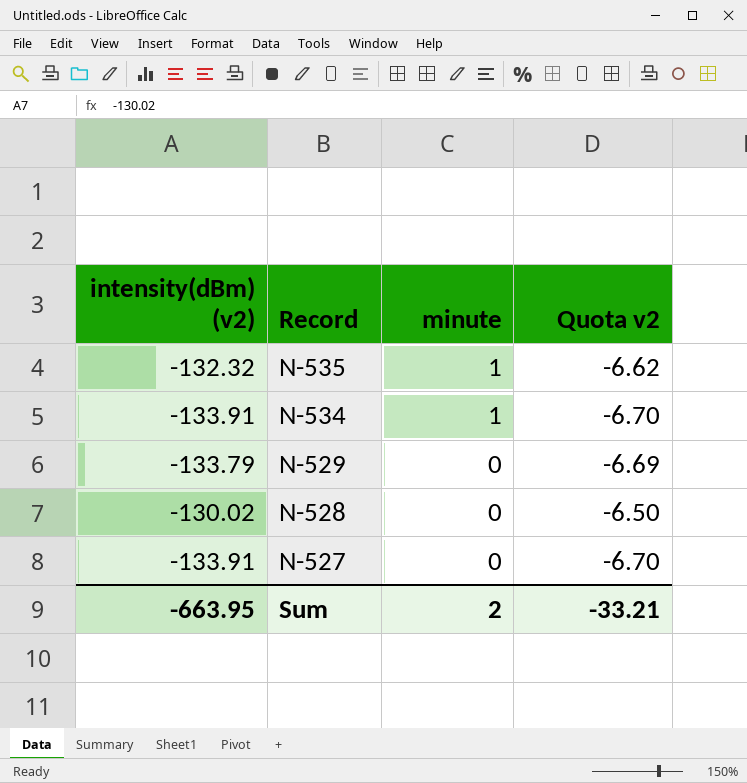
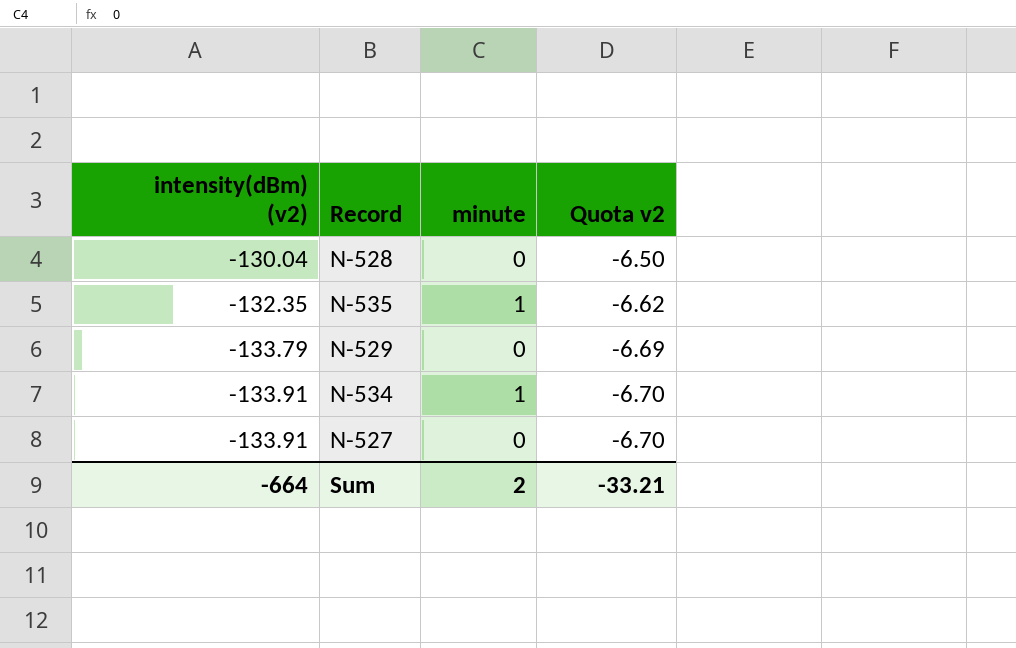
row order: Record descending -> intensity(dBm) (v2) descending
N-528 | intensity(dBm) (v2): -130.02 -> -130.04
N-535 | intensity(dBm) (v2): -132.32 -> -132.35
Sum | intensity(dBm) (v2): -663.95 -> -664

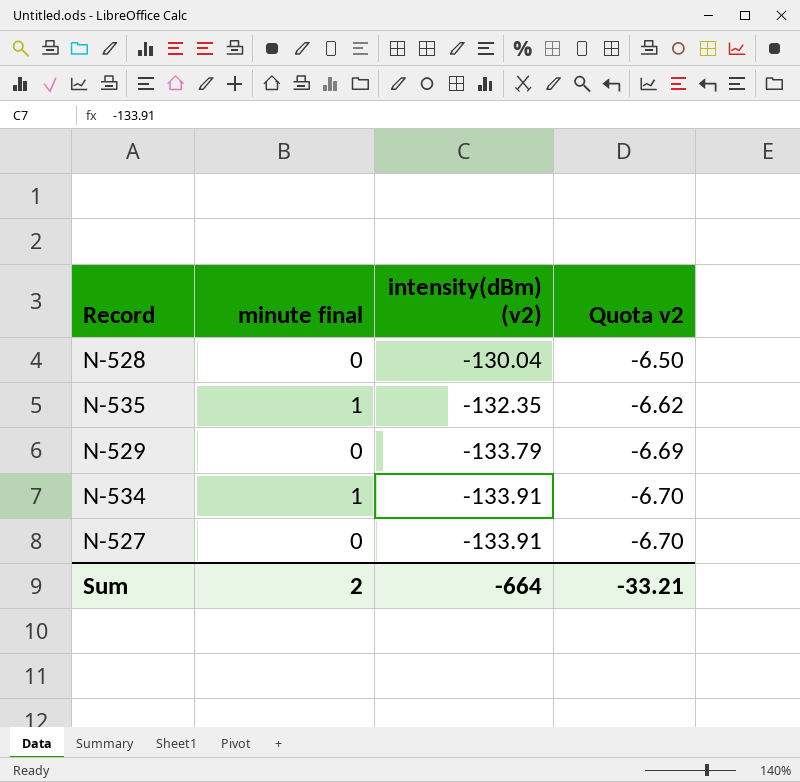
column name: minute -> minute final
column intensity(dBm) (v2) | position: 1 -> 3

